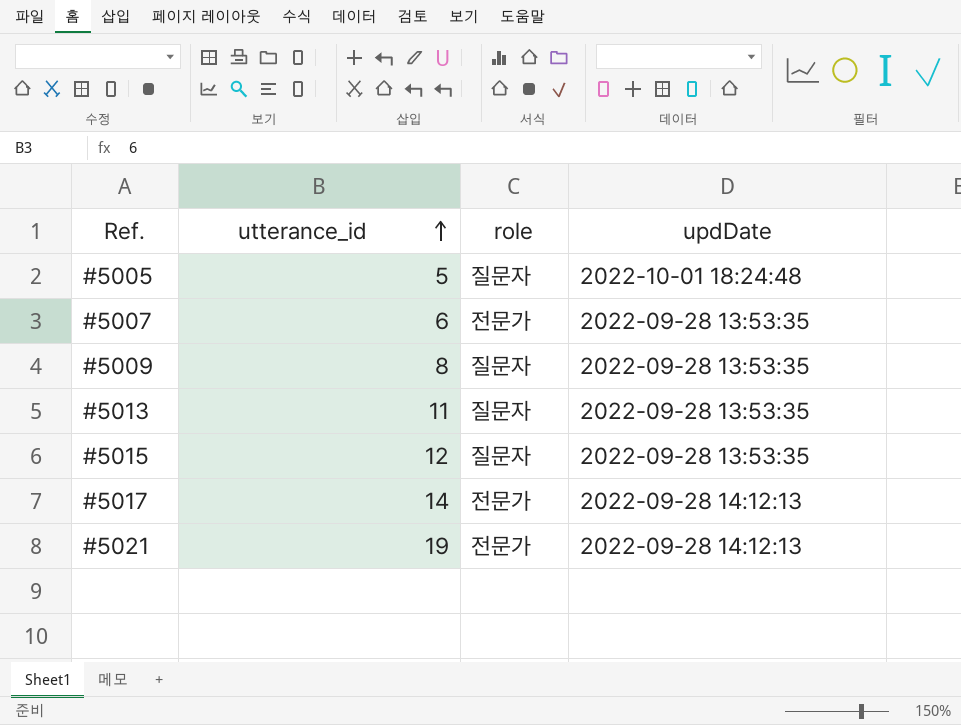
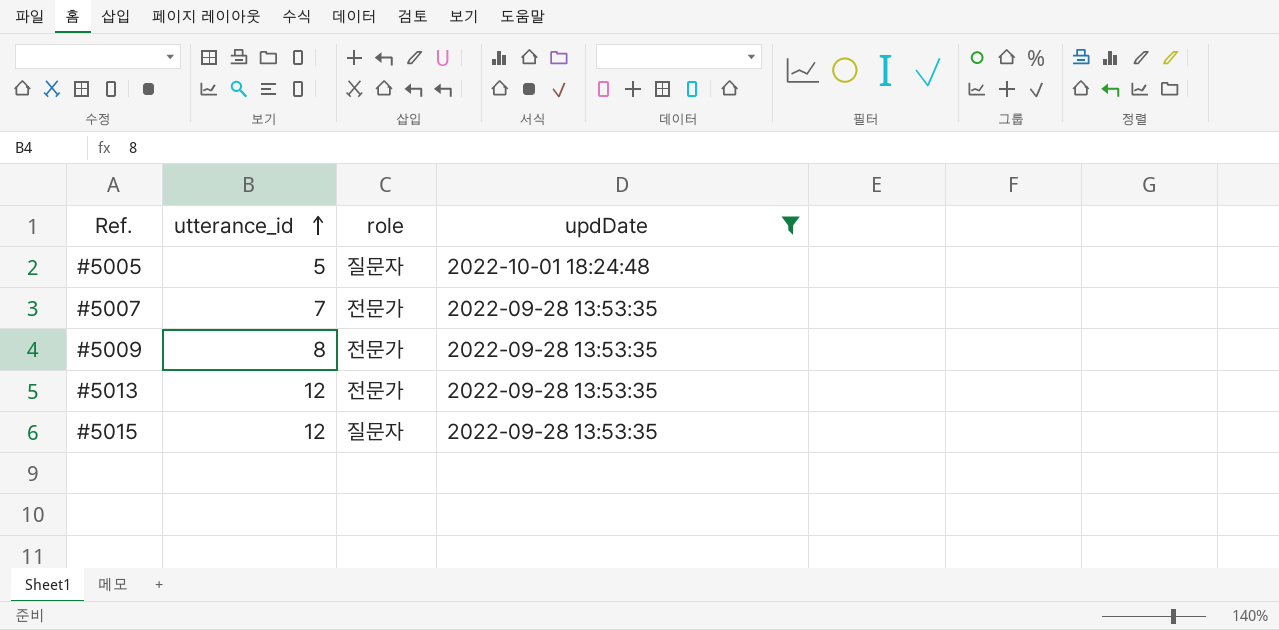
filter: none -> updDate != 2022-09-28 14:12:13
#5007 | utterance_id: 6 -> 7
#5009 | role: 질문자 -> 전문가
#5013 | utterance_id: 11 -> 12
#5013 | role: 질문자 -> 전문가

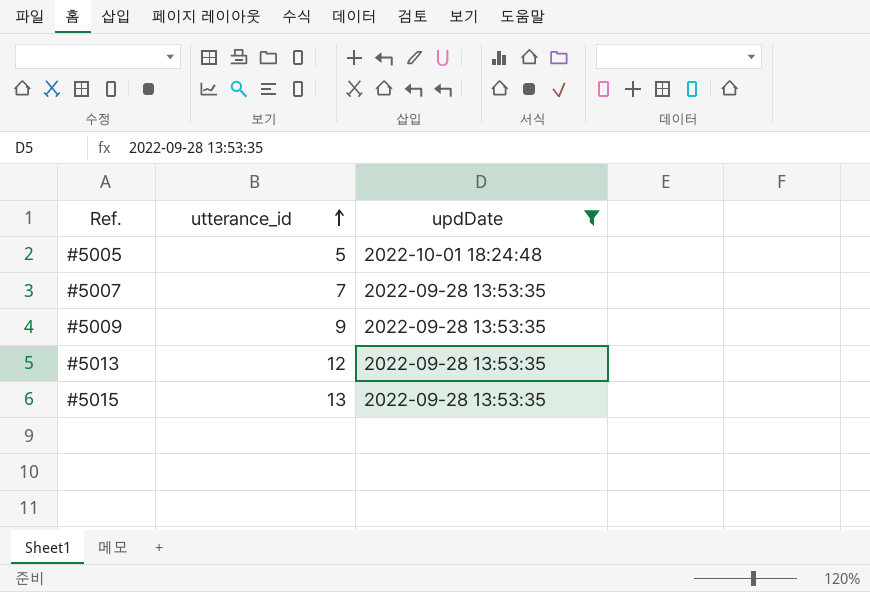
column role | position: 3 -> none
#5009 | utterance_id: 8 -> 9
#5015 | utterance_id: 12 -> 13

